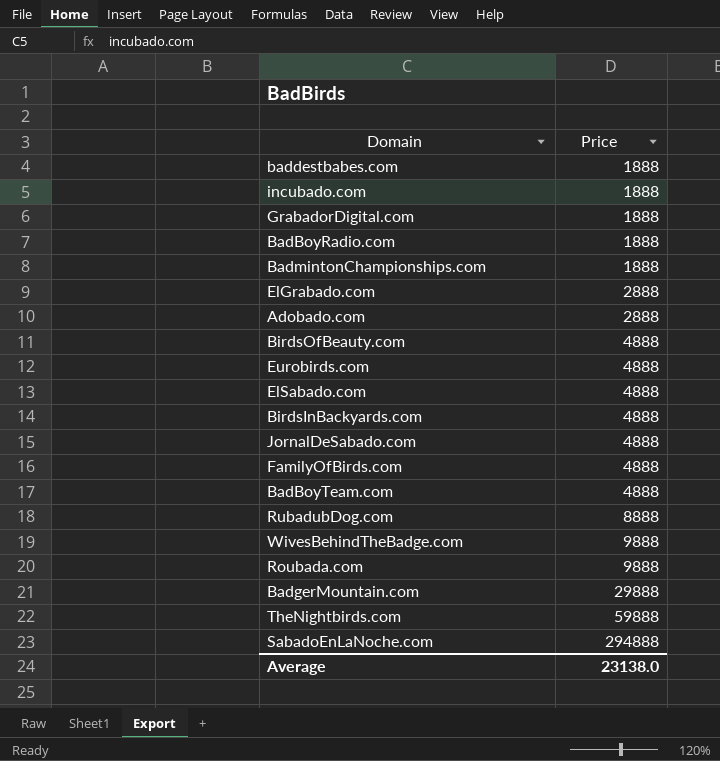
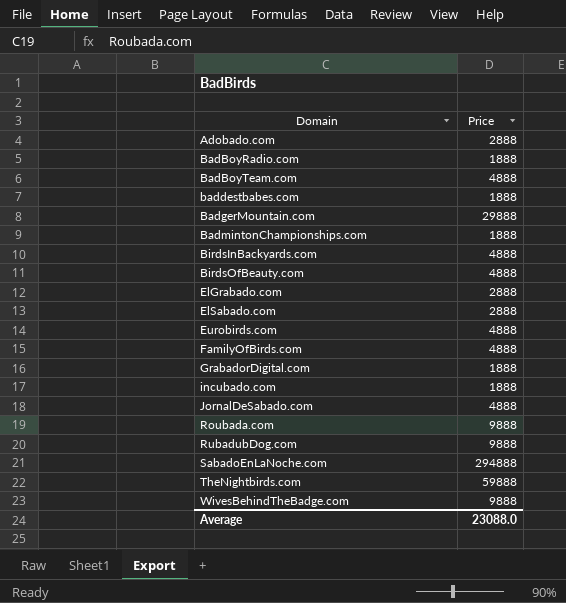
row order: Price ascending -> Domain ascending
ElSabado.com | Price: 4888 -> 2888
RubadubDog.com | Price: 8888 -> 9888
Average | Price: 23138.0 -> 23088.0

